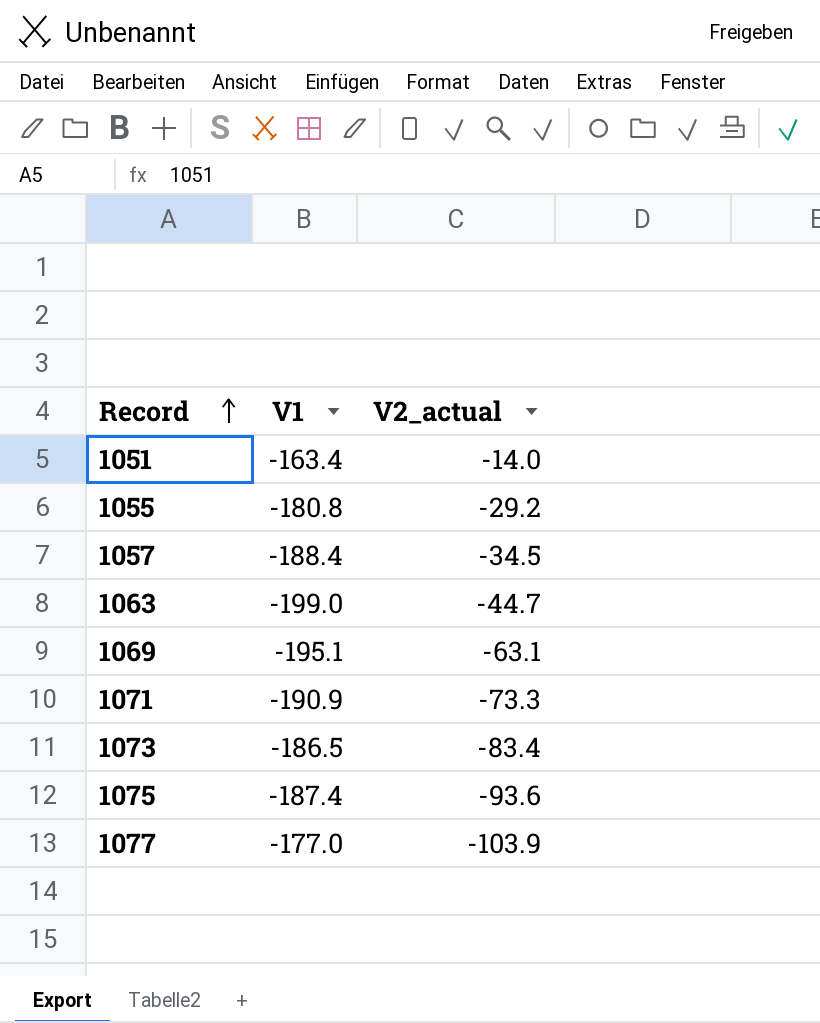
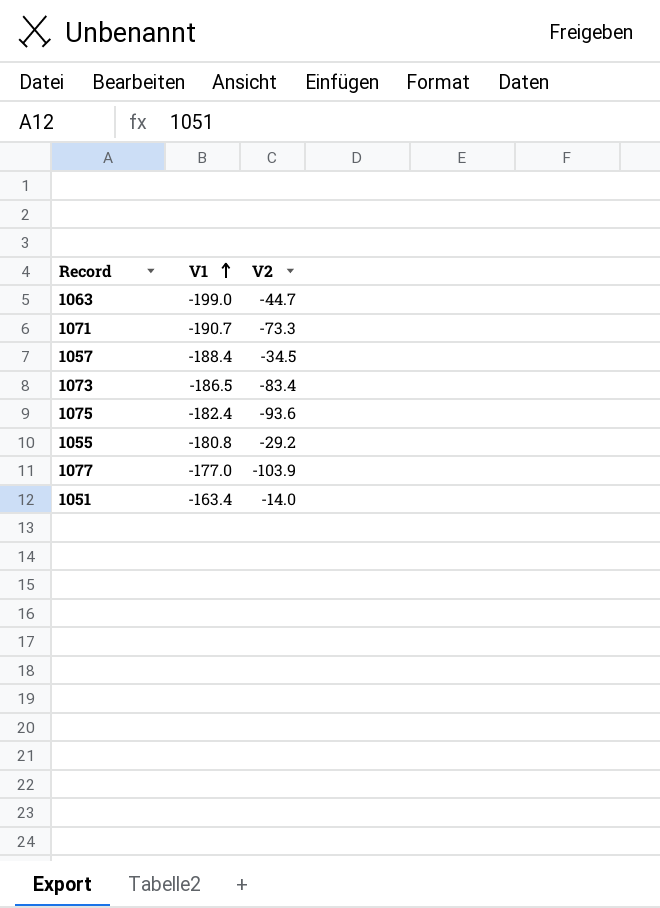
row order: Record ascending -> V1 ascending
column name: V2_actual -> V2
row 1069: -195.1 | -63.1 -> none
1071 | V1: -190.9 -> -190.7
1075 | V1: -187.4 -> -182.4

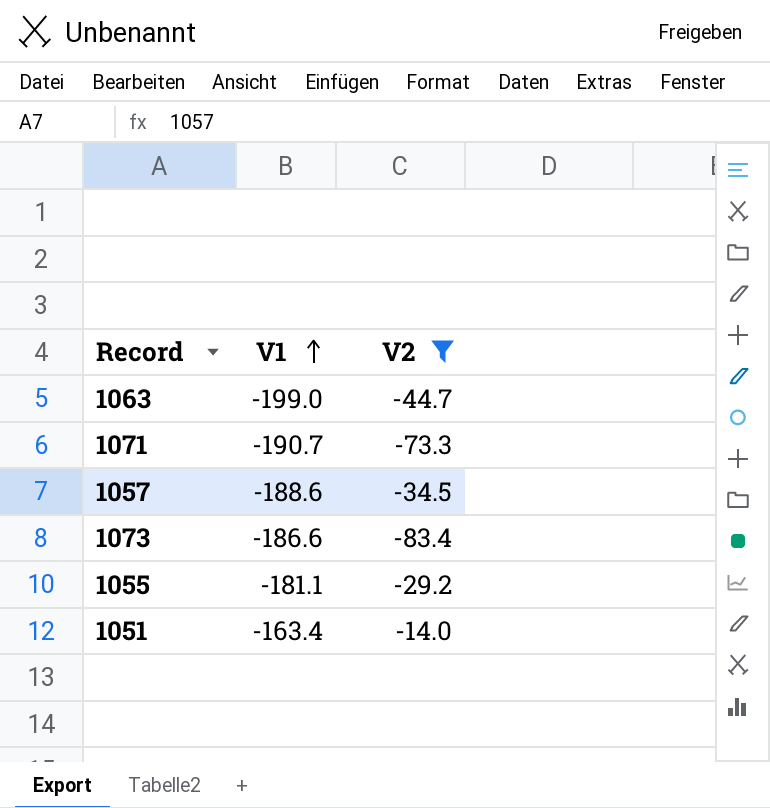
filter: none -> V2 >= -83.4
1057 | V1: -188.4 -> -188.6
1073 | V1: -186.5 -> -186.6
1055 | V1: -180.8 -> -181.1

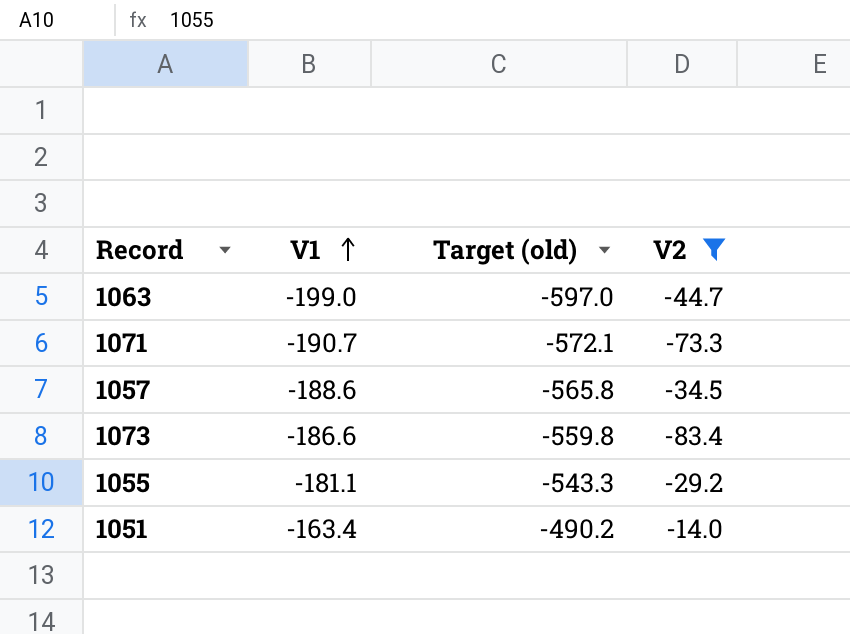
column Target (old) | formula: none -> [V1] * 3

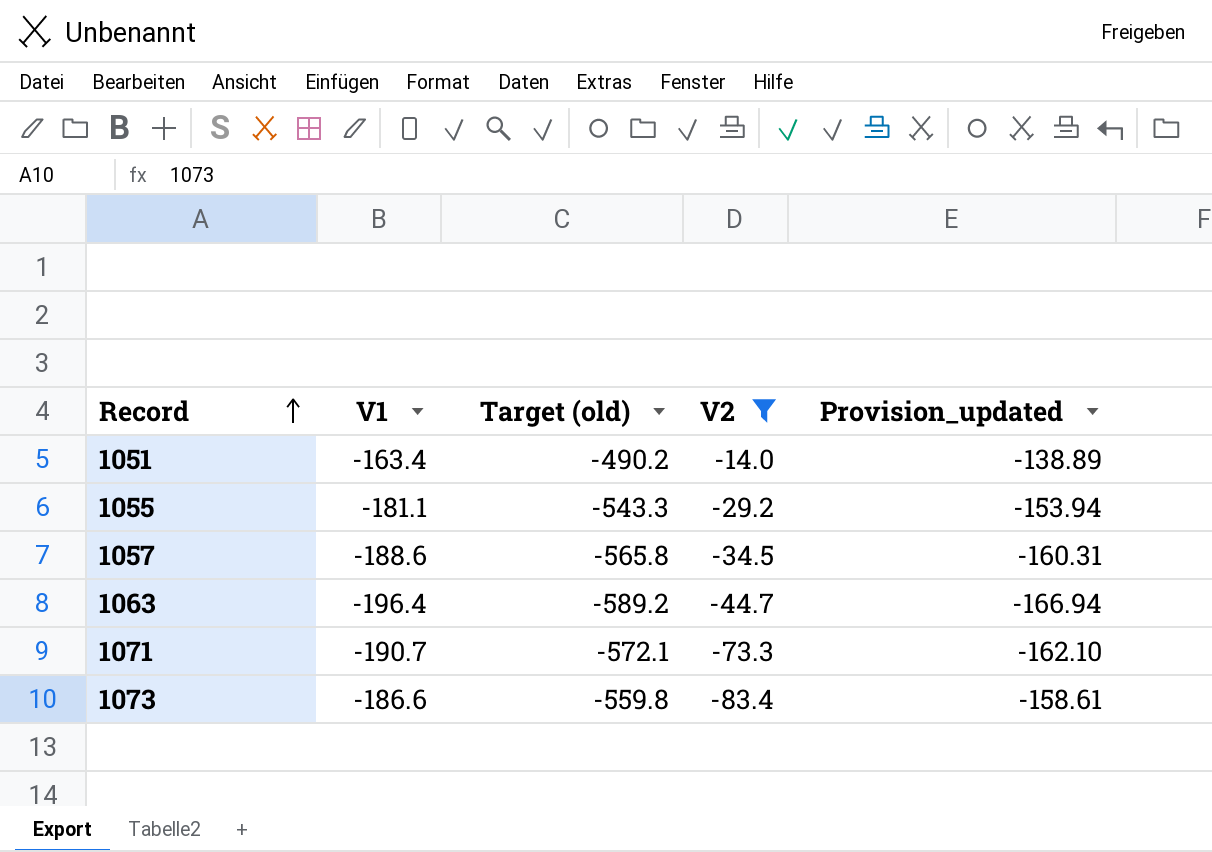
row order: V1 ascending -> Record ascending
column Provision_updated | formula: none -> [V1] * 0.85
1063 | V1: -199.0 -> -196.4
1063 | Target (old): -597.0 -> -589.2

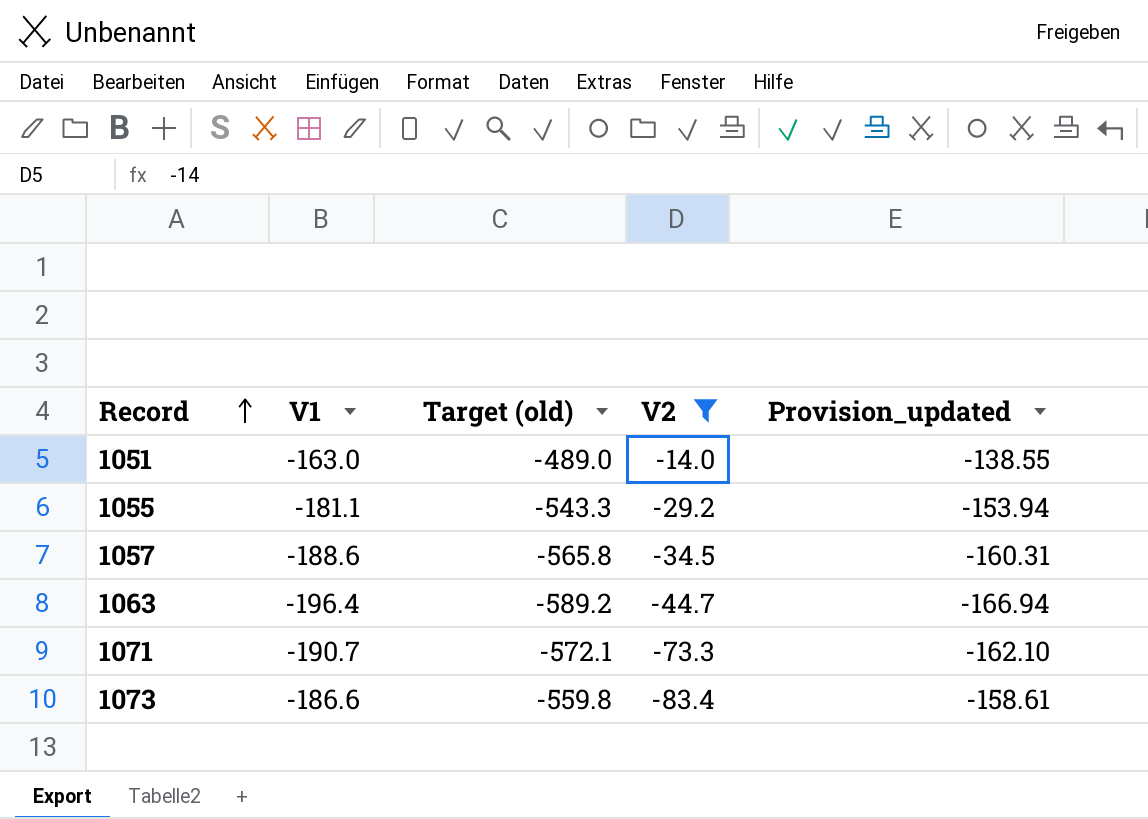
1051 | V1: -163.4 -> -163.0
1051 | Target (old): -490.2 -> -489.0
1051 | Provision_updated: -138.89 -> -138.55

